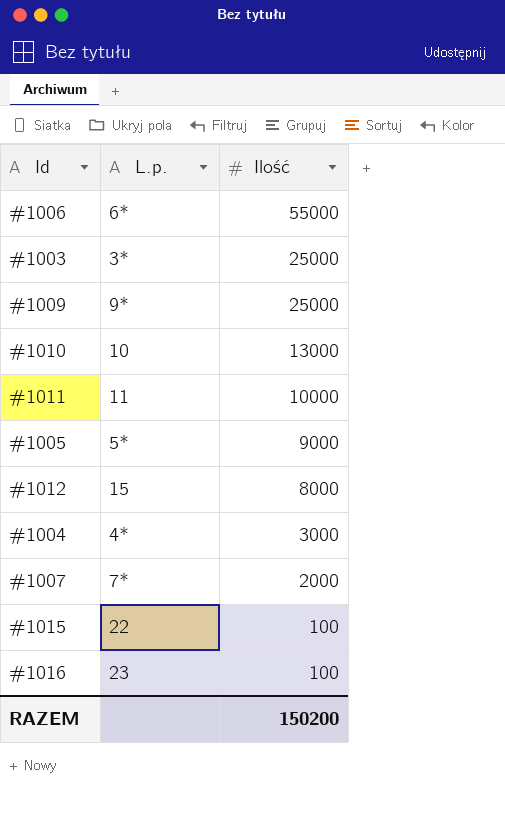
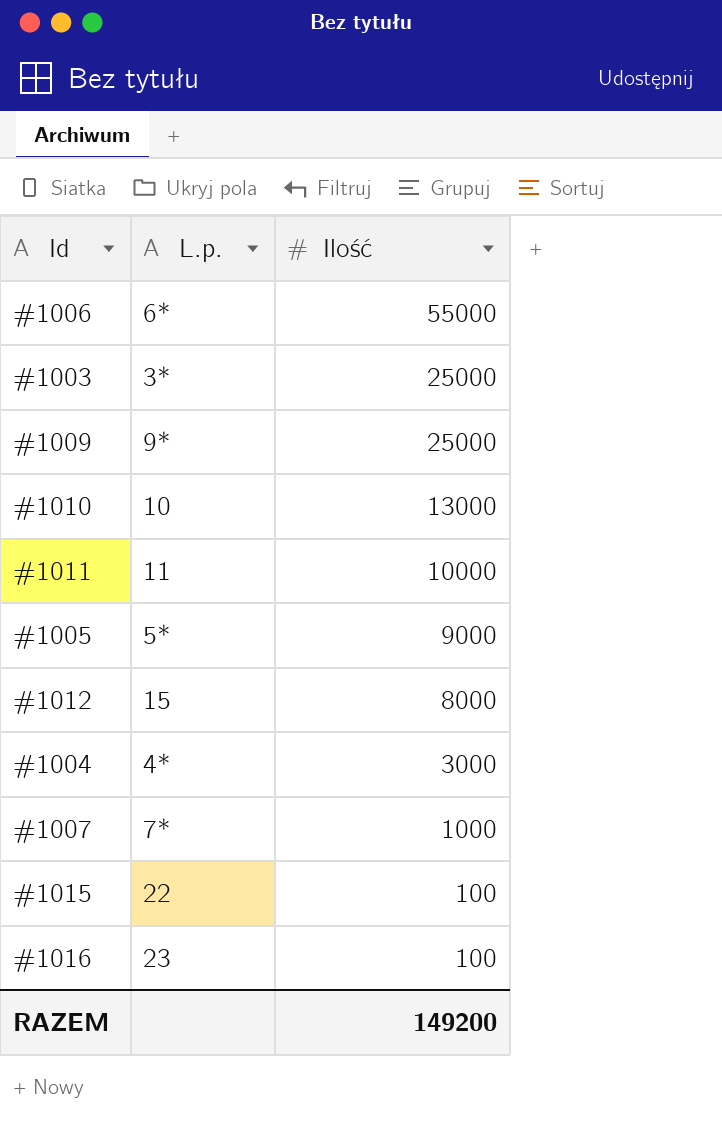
#1007 | Ilość: 2000 -> 1000
RAZEM | Ilość: 150200 -> 149200

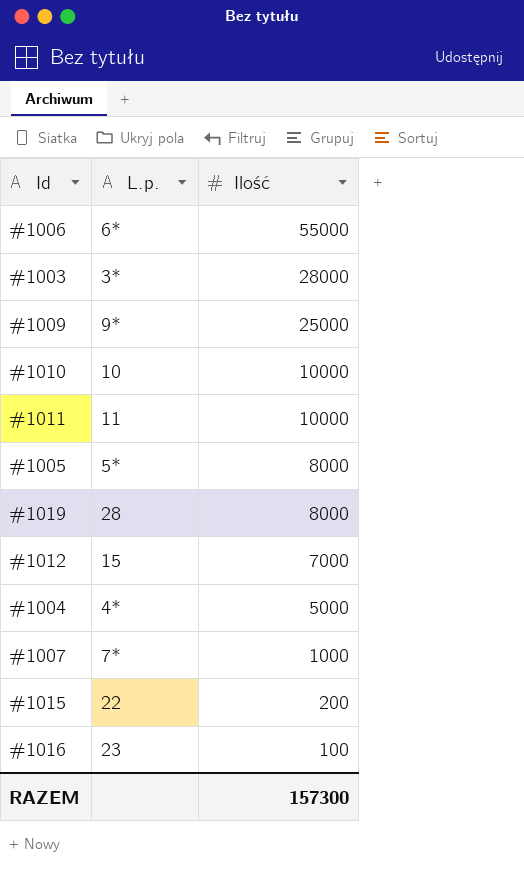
#1003 | Ilość: 25000 -> 28000
#1010 | Ilość: 13000 -> 10000
#1005 | Ilość: 9000 -> 8000
row #1019: none -> 28 | 8000
#1012 | Ilość: 8000 -> 7000
#1004 | Ilość: 3000 -> 5000
#1015 | Ilość: 100 -> 200
RAZEM | Ilość: 149200 -> 157300

